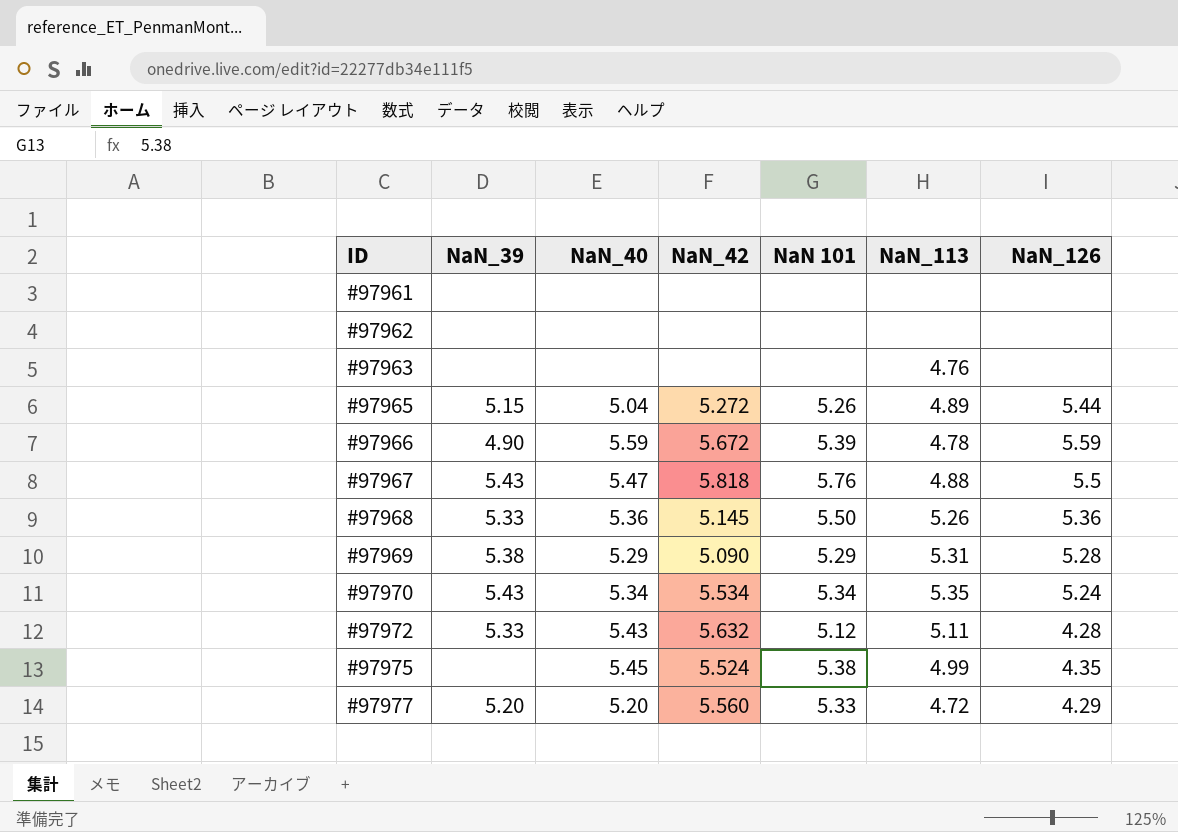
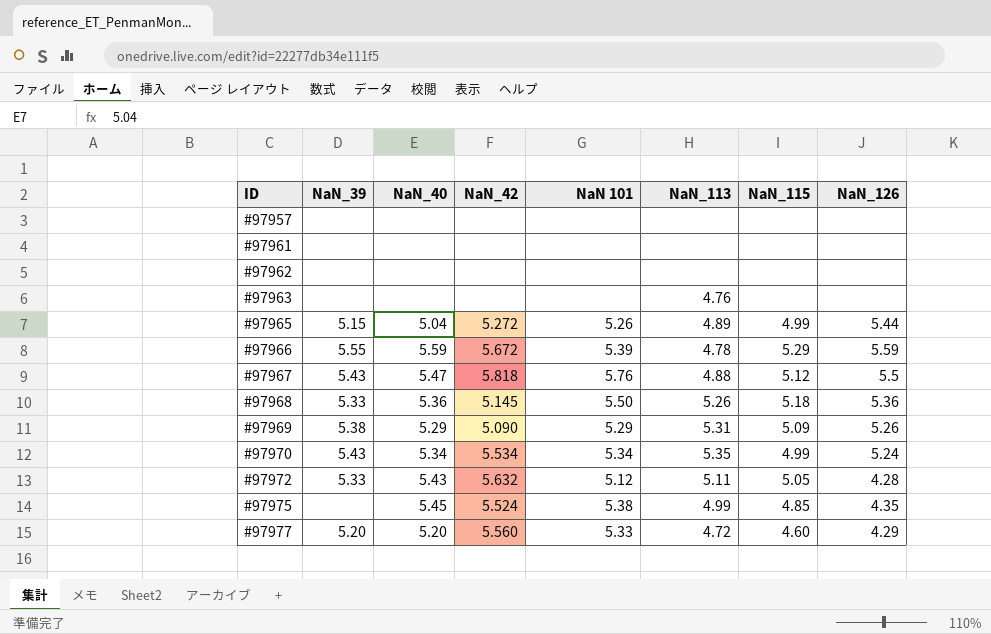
column NaN_115 | position: none -> 7
row #97957: none -> none | none | none | none | none | none | none
#97966 | NaN_39: 4.90 -> 5.55
#97969 | NaN_126: 5.28 -> 5.26

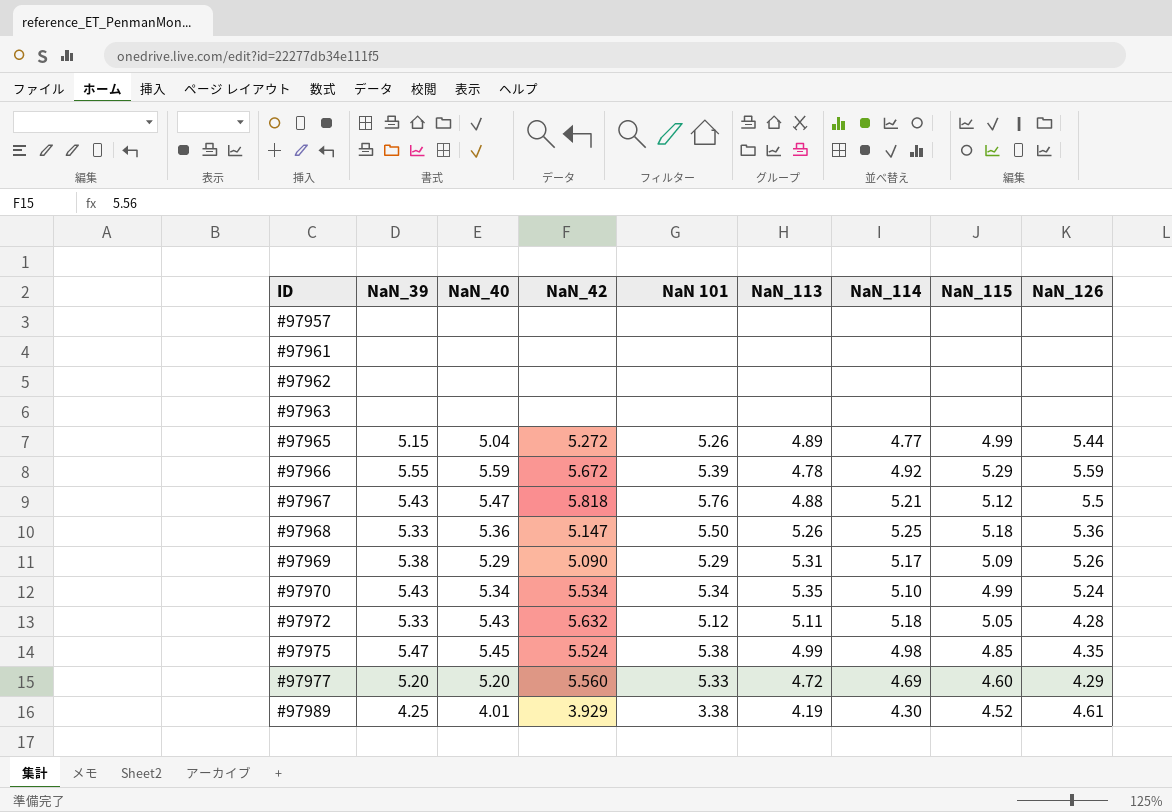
column NaN_114 | position: none -> 7
#97963 | NaN_113: 4.76 -> none
#97968 | NaN_42: 5.145 -> 5.147
#97975 | NaN_39: none -> 5.47
row #97989: none -> 4.25 | 4.01 | 3.929 | 3.38 | 4.19 | 4.30 | 4.52 | 4.61

